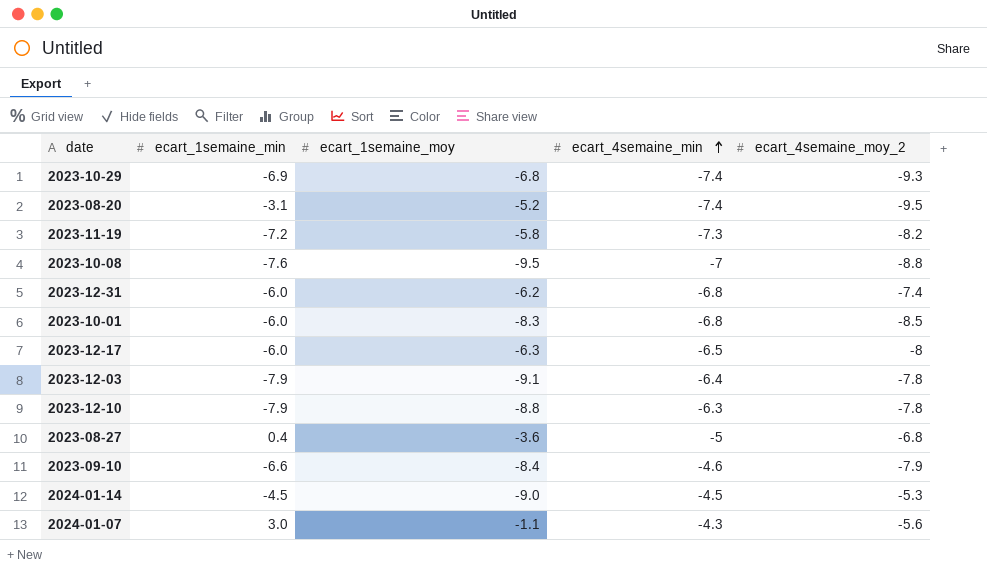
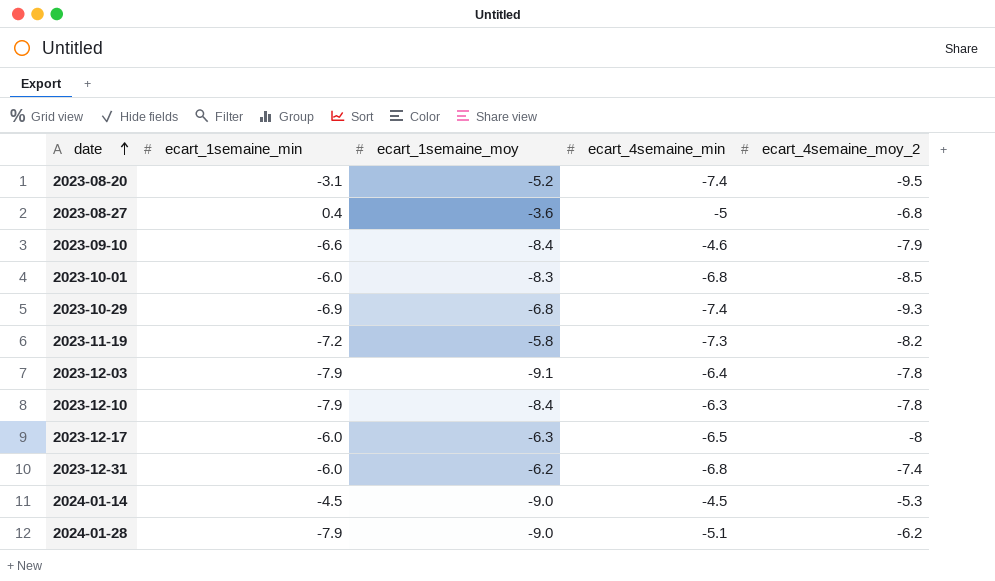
row order: ecart_4semaine_min ascending -> date ascending
row 2023-10-08: -7.6 | -9.5 | -7 | -8.8 -> none
row 2024-01-07: 3.0 | -1.1 | -4.3 | -5.6 -> none
2023-12-10 | ecart_1semaine_moy: -8.8 -> -8.4
row 2024-01-28: none -> -7.9 | -9.0 | -5.1 | -6.2

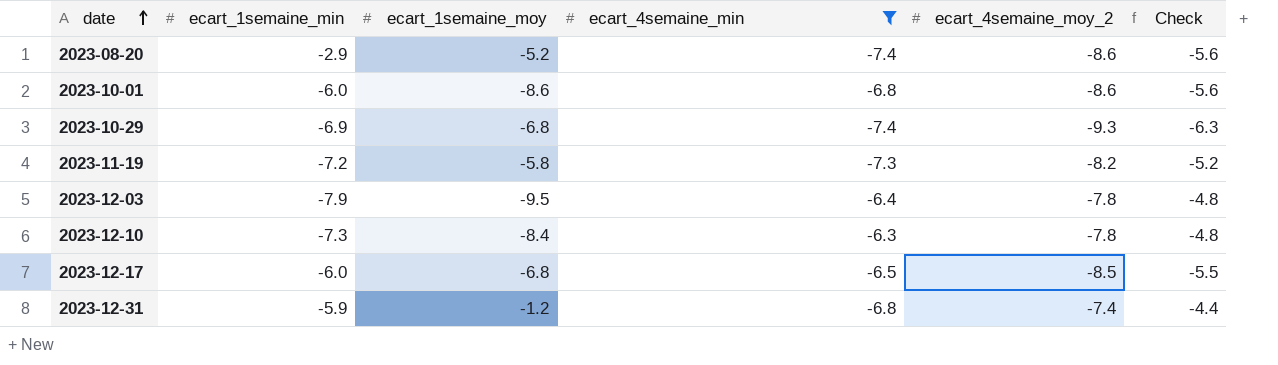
filter: none -> ecart_4semaine_min <= -6.3
column Check | formula: none -> [ecart_4semaine_moy_2] + 3
2023-08-20 | ecart_1semaine_min: -3.1 -> -2.9
2023-08-20 | ecart_4semaine_moy_2: -9.5 -> -8.6
2023-10-01 | ecart_1semaine_moy: -8.3 -> -8.6
2023-10-01 | ecart_4semaine_moy_2: -8.5 -> -8.6
2023-12-03 | ecart_1semaine_moy: -9.1 -> -9.5
2023-12-10 | ecart_1semaine_min: -7.9 -> -7.3
2023-12-17 | ecart_1semaine_moy: -6.3 -> -6.8
2023-12-17 | ecart_4semaine_moy_2: -8 -> -8.5
2023-12-31 | ecart_1semaine_min: -6.0 -> -5.9
2023-12-31 | ecart_1semaine_moy: -6.2 -> -1.2

